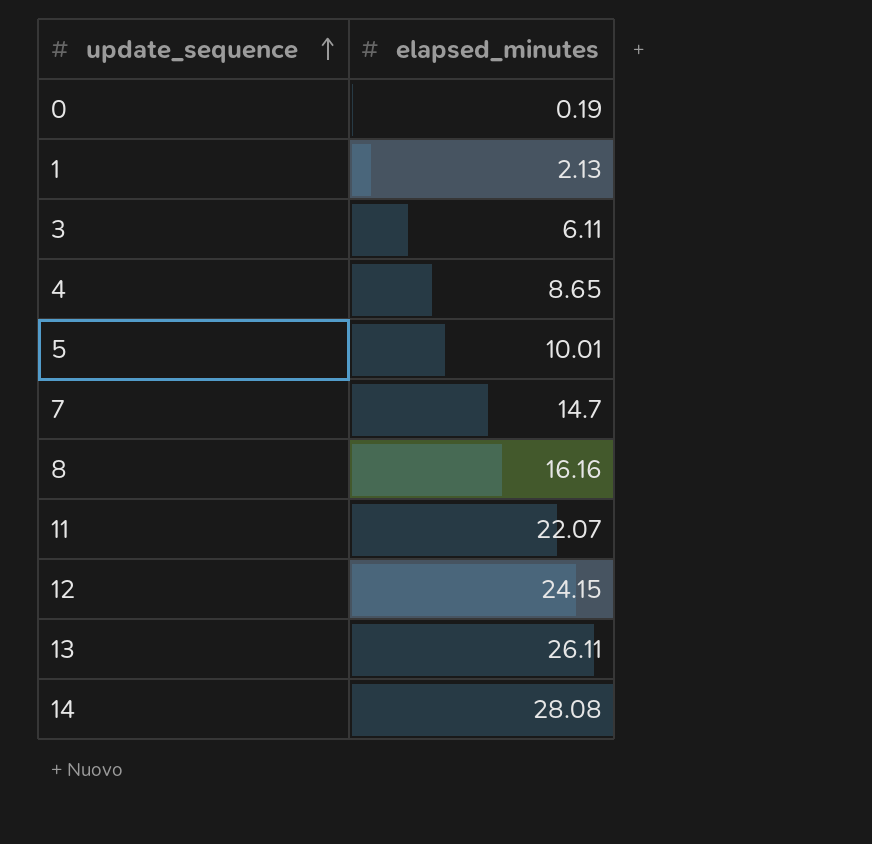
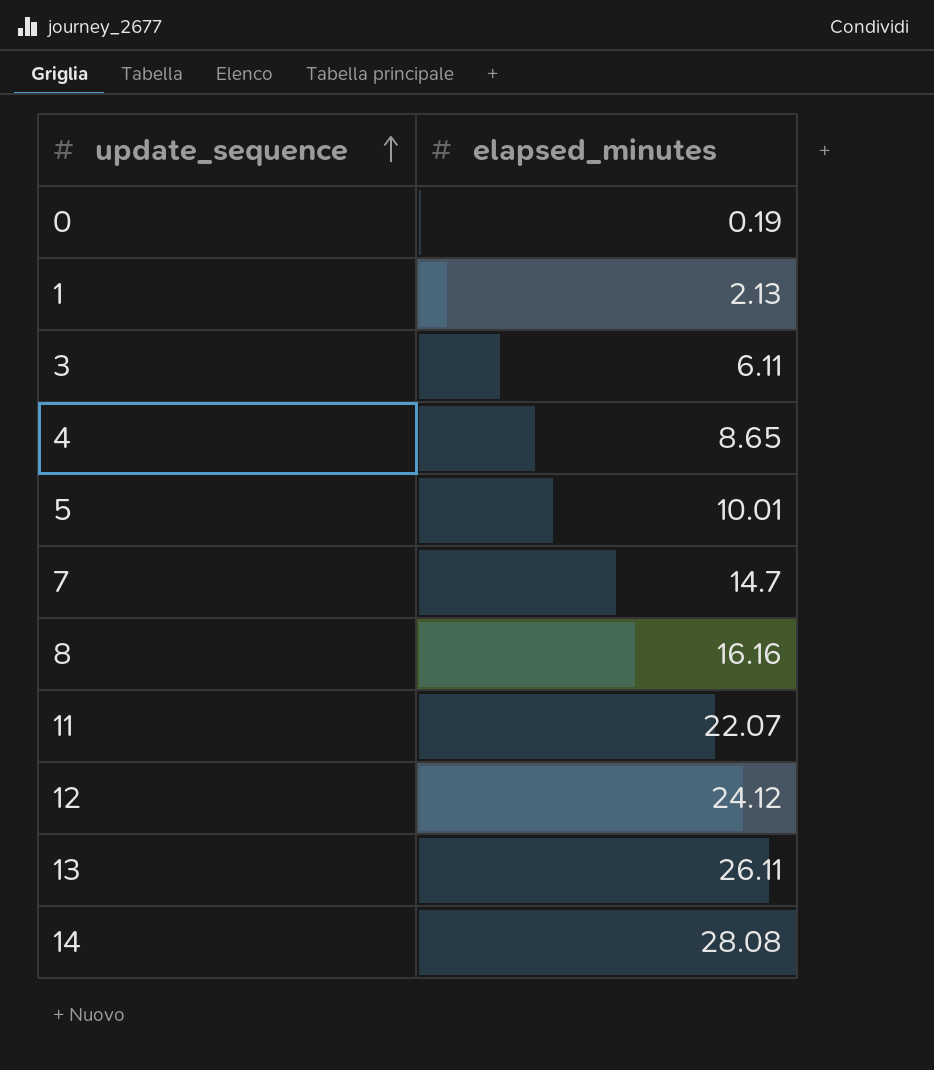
12 | elapsed_minutes: 24.15 -> 24.12

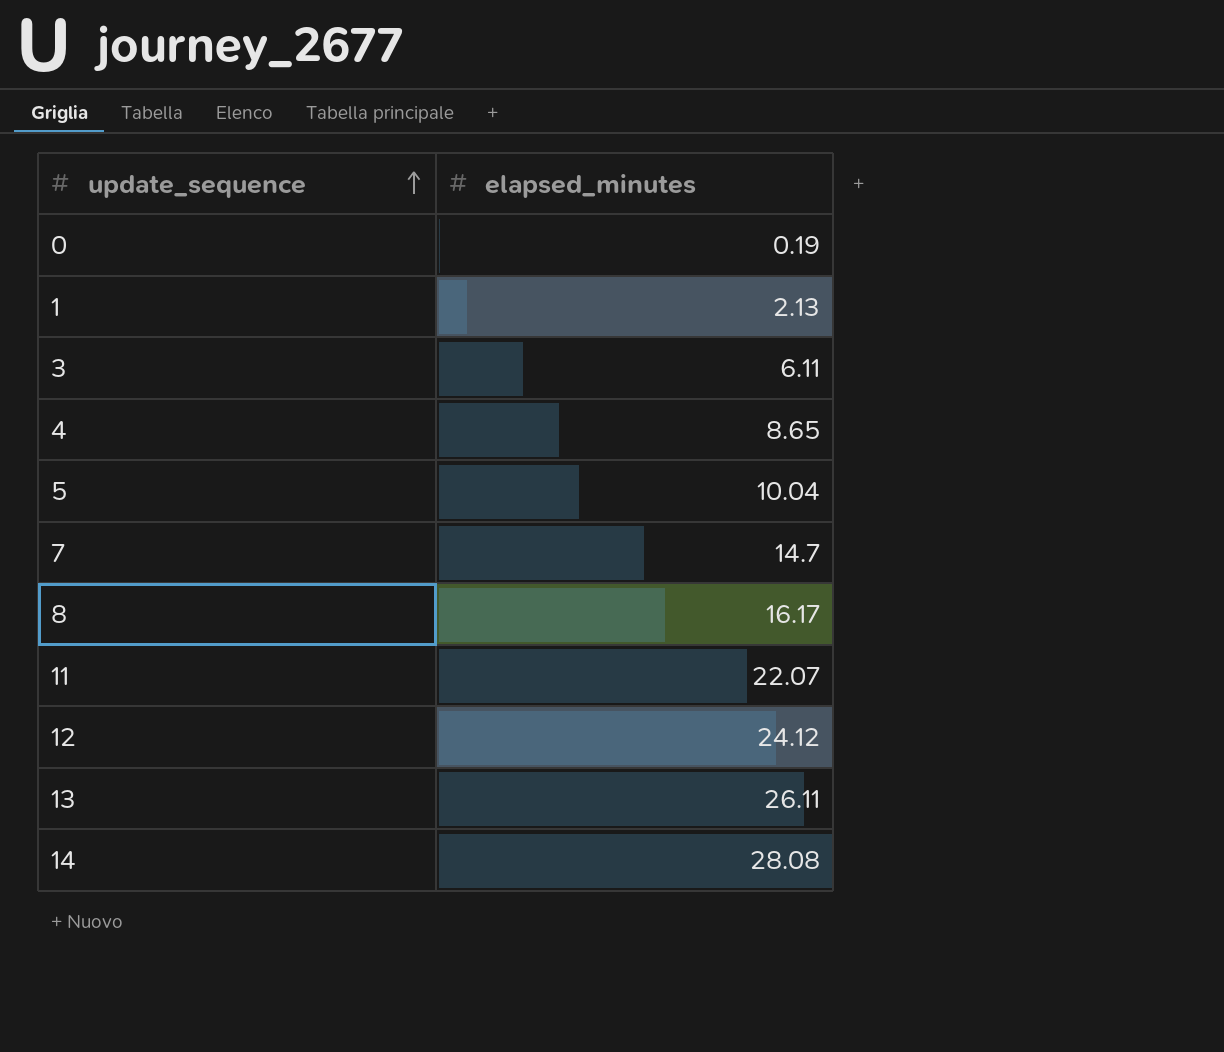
5 | elapsed_minutes: 10.01 -> 10.04
8 | elapsed_minutes: 16.16 -> 16.17

